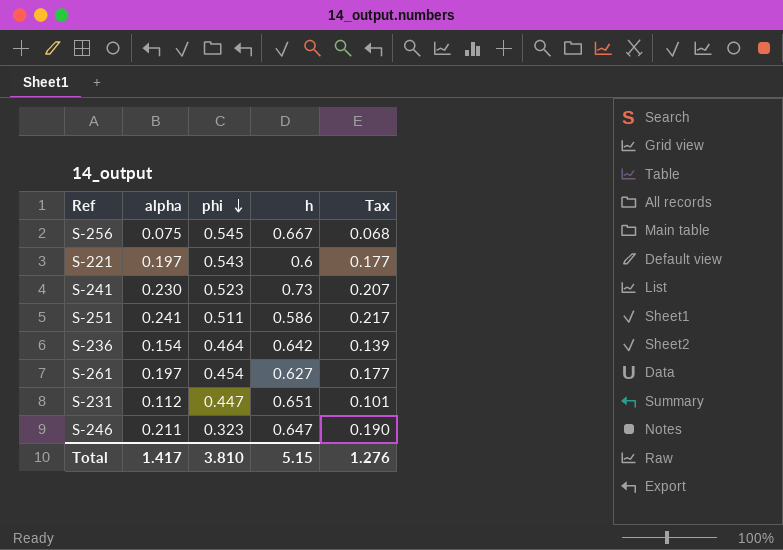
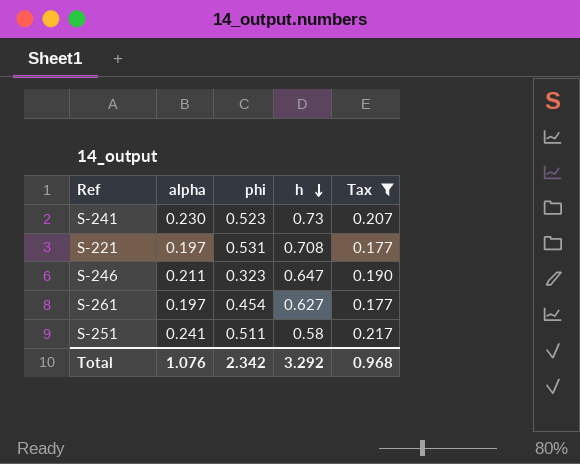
filter: none -> Tax >= 0.177
row order: phi descending -> h descending
S-221 | phi: 0.543 -> 0.531
S-221 | h: 0.6 -> 0.708
S-251 | h: 0.586 -> 0.58
Total | alpha: 1.417 -> 1.076
Total | phi: 3.810 -> 2.342
Total | h: 5.15 -> 3.292
Total | Tax: 1.276 -> 0.968

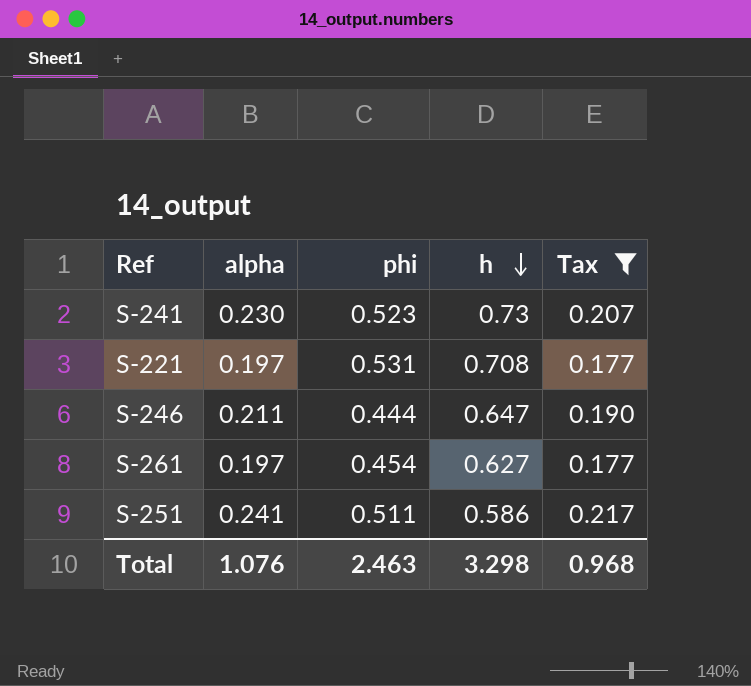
S-246 | phi: 0.323 -> 0.444
S-251 | h: 0.58 -> 0.586
Total | phi: 2.342 -> 2.463
Total | h: 3.292 -> 3.298

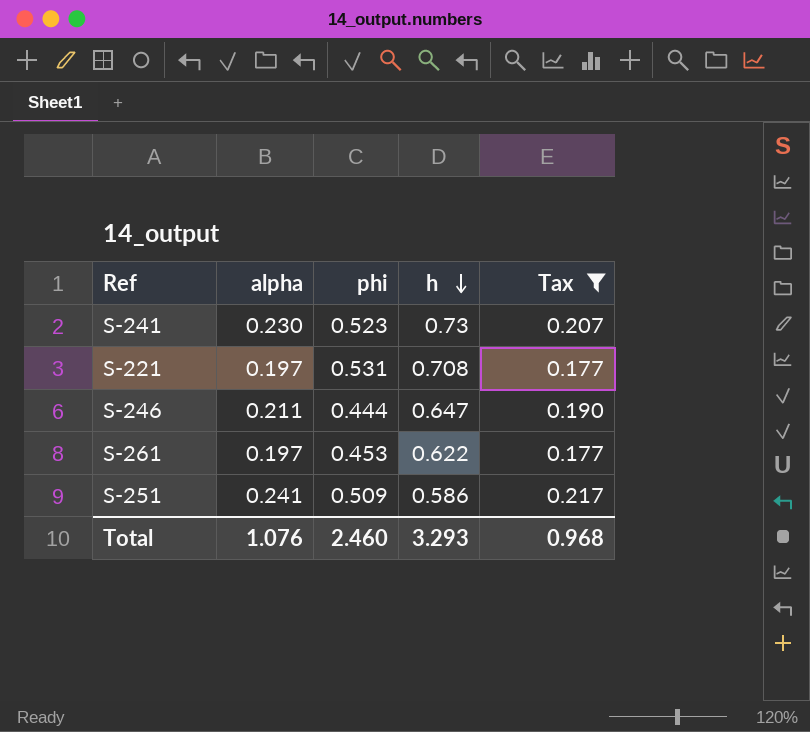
S-261 | phi: 0.454 -> 0.453
S-261 | h: 0.627 -> 0.622
S-251 | phi: 0.511 -> 0.509
Total | phi: 2.463 -> 2.460
Total | h: 3.298 -> 3.293

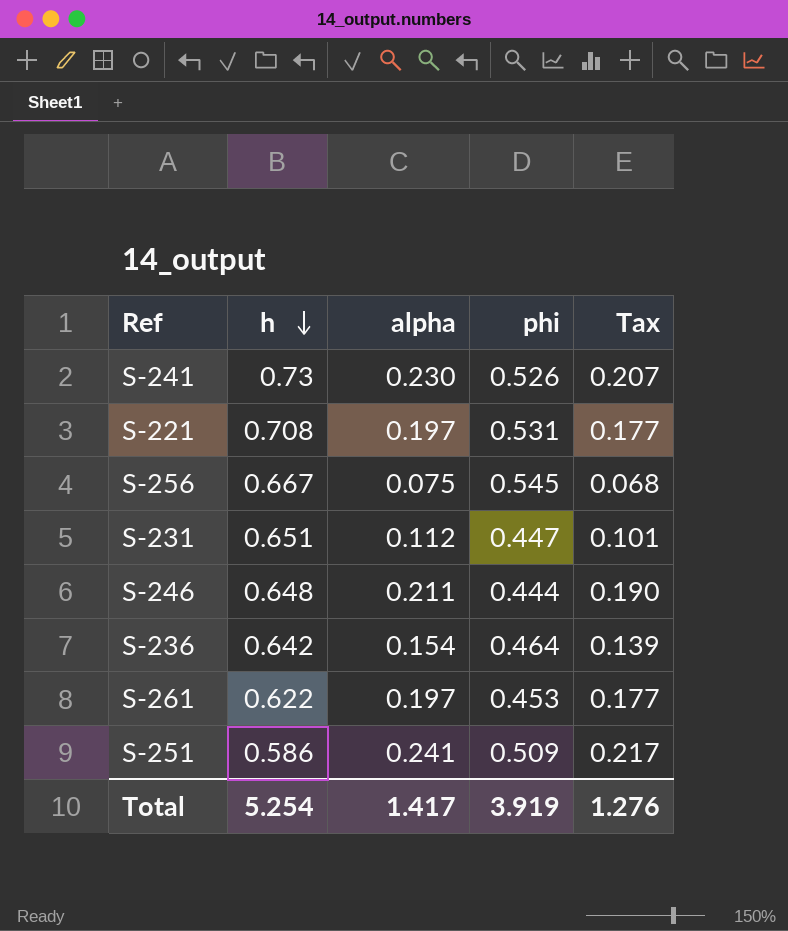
filter: Tax >= 0.177 -> none
column h | position: 4 -> 2
S-241 | phi: 0.523 -> 0.526
S-246 | h: 0.647 -> 0.648
Total | h: 3.293 -> 5.254
Total | alpha: 1.076 -> 1.417
Total | phi: 2.460 -> 3.919
Total | Tax: 0.968 -> 1.276

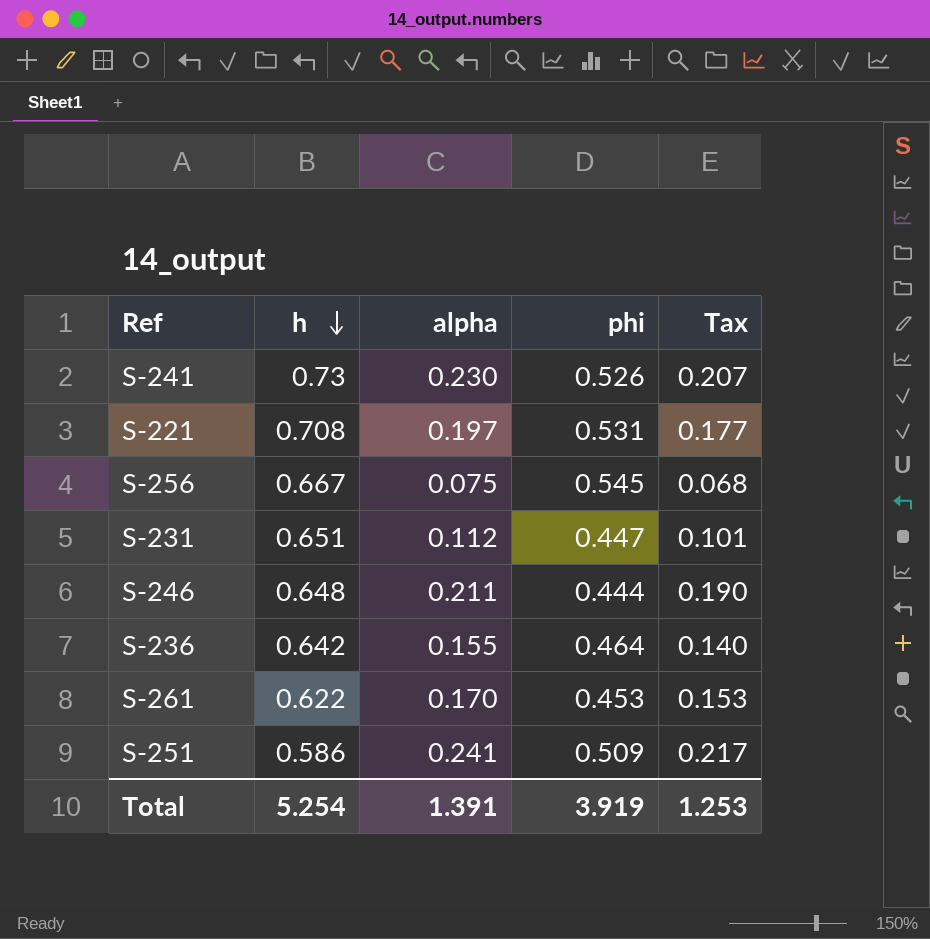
S-236 | alpha: 0.154 -> 0.155
S-236 | Tax: 0.139 -> 0.140
S-261 | alpha: 0.197 -> 0.170
S-261 | Tax: 0.177 -> 0.153
Total | alpha: 1.417 -> 1.391
Total | Tax: 1.276 -> 1.253

